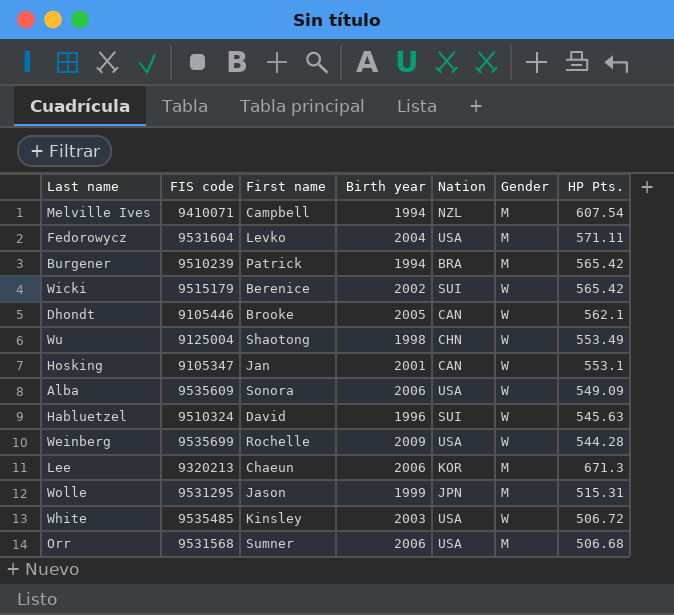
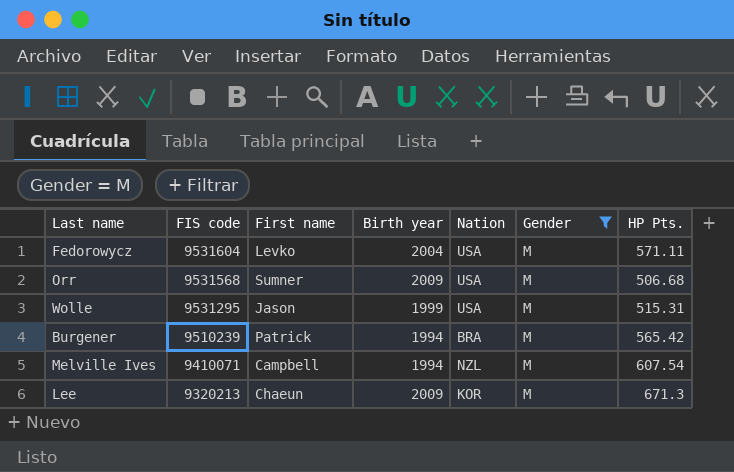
filter: none -> Gender = M
row order: none -> FIS code descending
Orr | Birth year: 2006 -> 2009
Wolle | Nation: JPN -> USA
Lee | Birth year: 2006 -> 2009

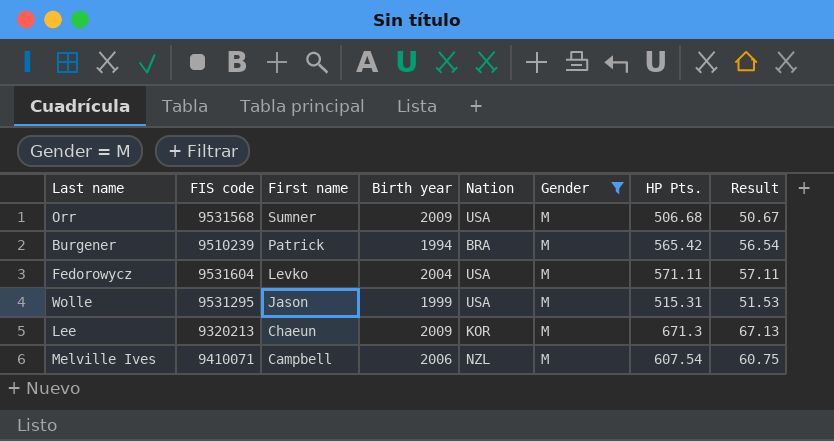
row order: FIS code descending -> First name descending
column Result | formula: none -> [HP Pts.] * 0.1
Melville Ives | Birth year: 1994 -> 2006

